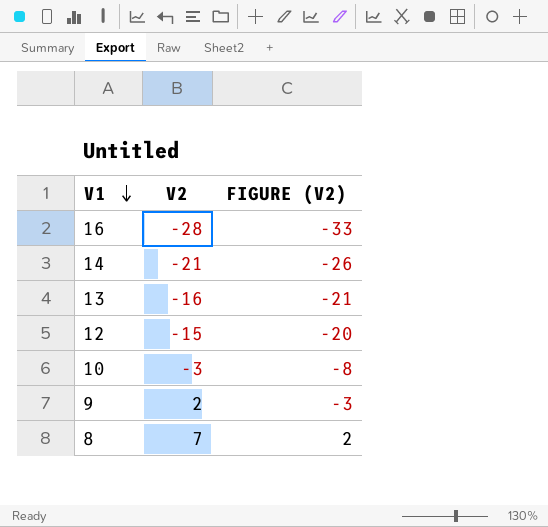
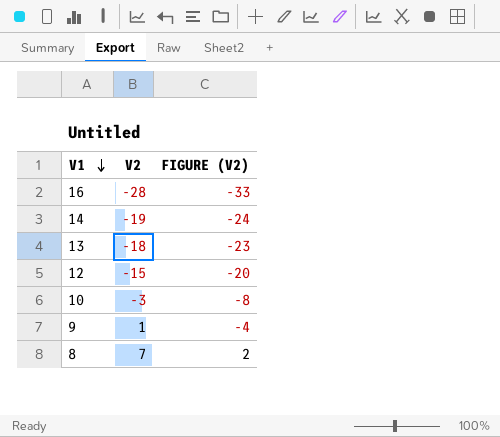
14 | V2: -21 -> -19
14 | FIGURE (V2): -26 -> -24
13 | V2: -16 -> -18
13 | FIGURE (V2): -21 -> -23
9 | V2: 2 -> 1
9 | FIGURE (V2): -3 -> -4

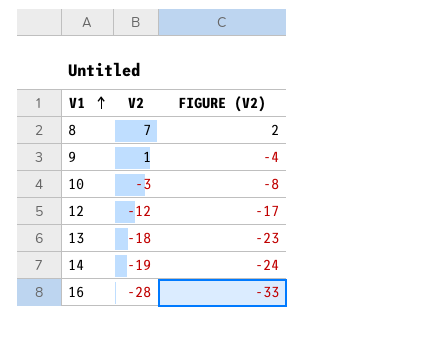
row order: V1 descending -> V1 ascending
12 | V2: -15 -> -12
12 | FIGURE (V2): -20 -> -17

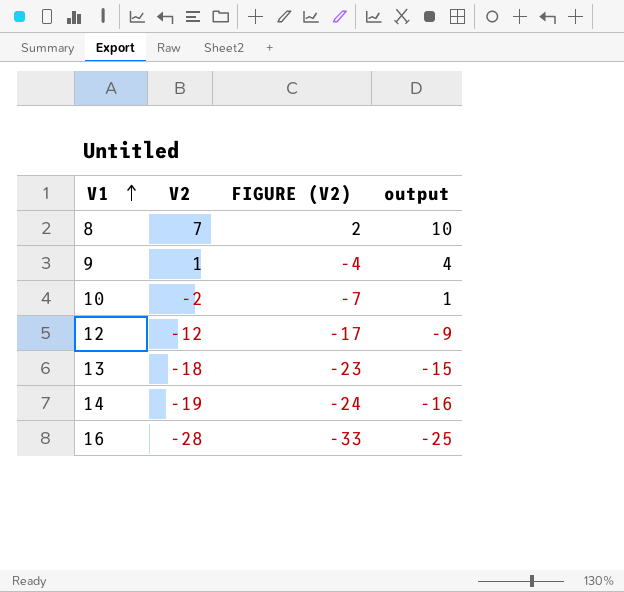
column output | formula: none -> [V2] + 3
10 | V2: -3 -> -2
10 | FIGURE (V2): -8 -> -7

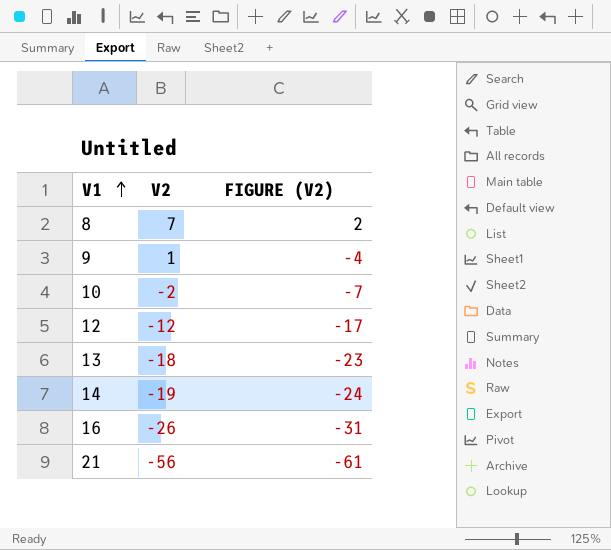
column output | formula: [V2] + 3 -> none
16 | V2: -28 -> -26
16 | FIGURE (V2): -33 -> -31
row 21: none -> -56 | -61

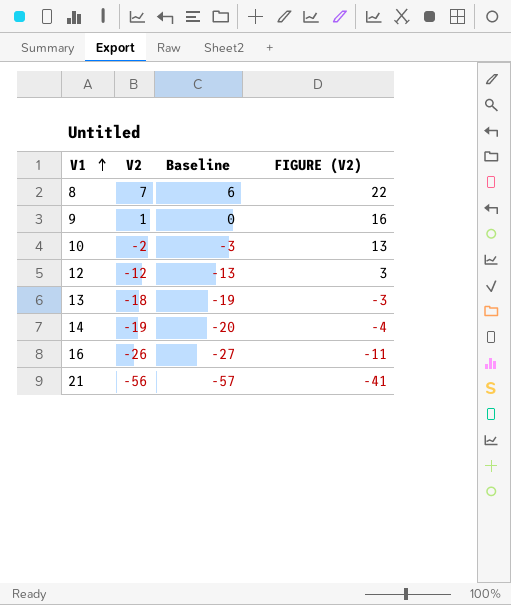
column Baseline | formula: none -> [V2] - 1
column FIGURE (V2) | formula: [V2] - 5 -> [V2] + 15

